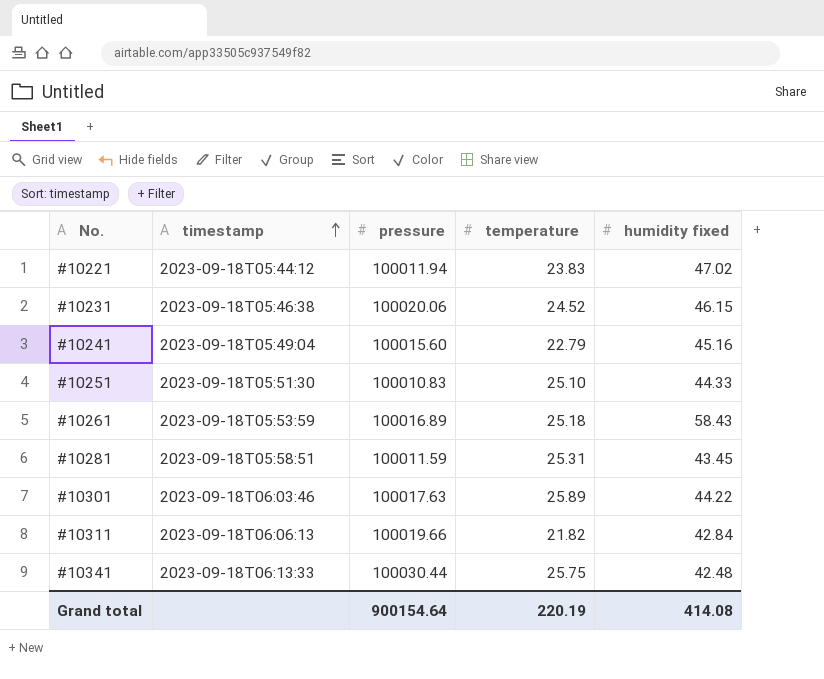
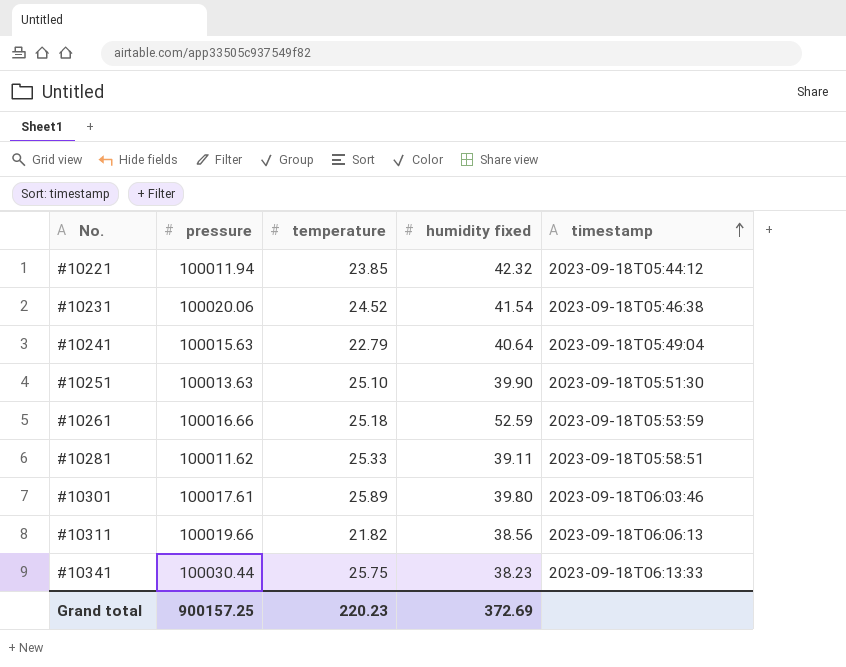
column timestamp | position: 2 -> 5
#10221 | temperature: 23.83 -> 23.85
#10221 | humidity fixed: 47.02 -> 42.32
#10231 | humidity fixed: 46.15 -> 41.54
#10241 | pressure: 100015.60 -> 100015.63
#10241 | humidity fixed: 45.16 -> 40.64
#10251 | pressure: 100010.83 -> 100013.63
#10251 | humidity fixed: 44.33 -> 39.90
#10261 | pressure: 100016.89 -> 100016.66
#10261 | humidity fixed: 58.43 -> 52.59
#10281 | pressure: 100011.59 -> 100011.62
#10281 | temperature: 25.31 -> 25.33
#10281 | humidity fixed: 43.45 -> 39.11
#10301 | pressure: 100017.63 -> 100017.61
#10301 | humidity fixed: 44.22 -> 39.80
#10311 | humidity fixed: 42.84 -> 38.56
#10341 | humidity fixed: 42.48 -> 38.23
Grand total | pressure: 900154.64 -> 900157.25
Grand total | temperature: 220.19 -> 220.23
Grand total | humidity fixed: 414.08 -> 372.69

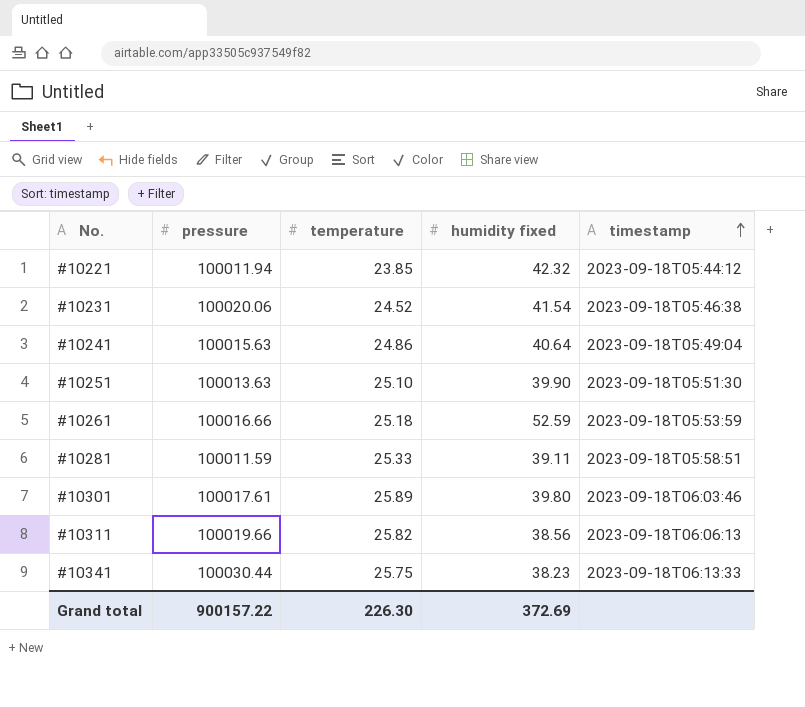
#10241 | temperature: 22.79 -> 24.86
#10281 | pressure: 100011.62 -> 100011.59
#10311 | temperature: 21.82 -> 25.82
Grand total | pressure: 900157.25 -> 900157.22
Grand total | temperature: 220.23 -> 226.30

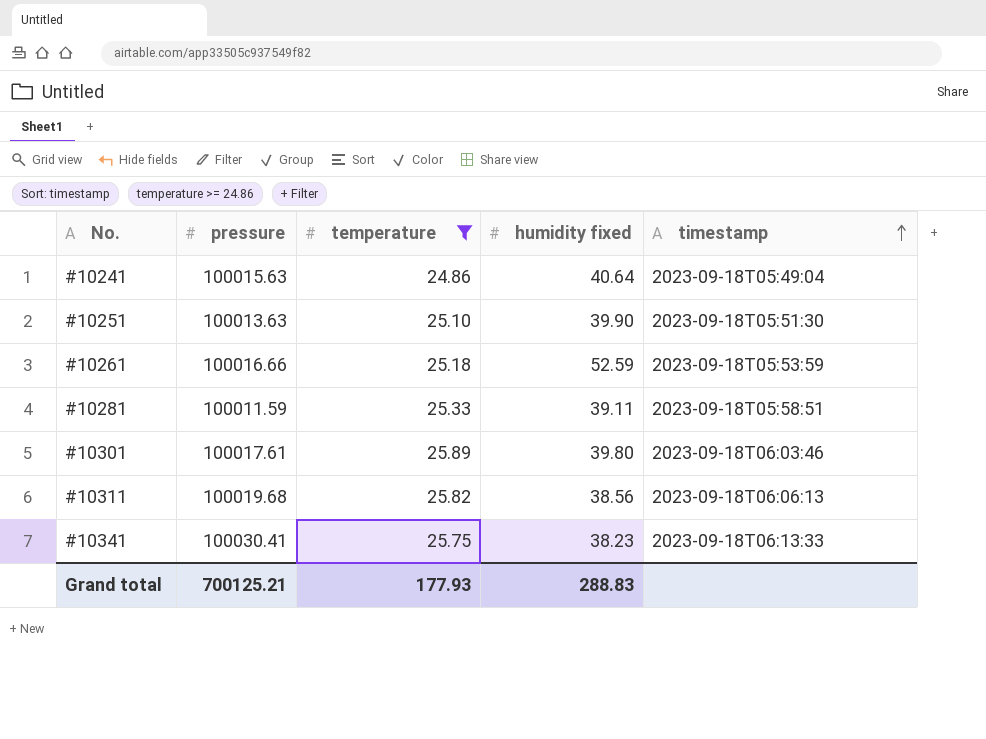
filter: none -> temperature >= 24.86
#10311 | pressure: 100019.66 -> 100019.68
#10341 | pressure: 100030.44 -> 100030.41
Grand total | pressure: 900157.22 -> 700125.21
Grand total | temperature: 226.30 -> 177.93
Grand total | humidity fixed: 372.69 -> 288.83

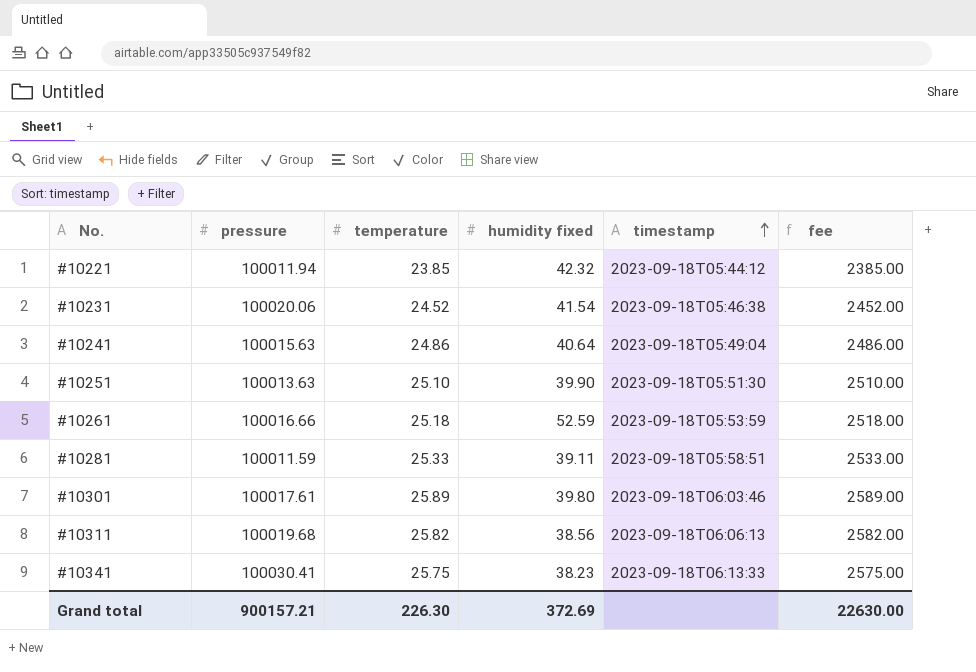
filter: temperature >= 24.86 -> none
column fee | formula: none -> [temperature] * 100
Grand total | pressure: 700125.21 -> 900157.21
Grand total | temperature: 177.93 -> 226.30
Grand total | humidity fixed: 288.83 -> 372.69

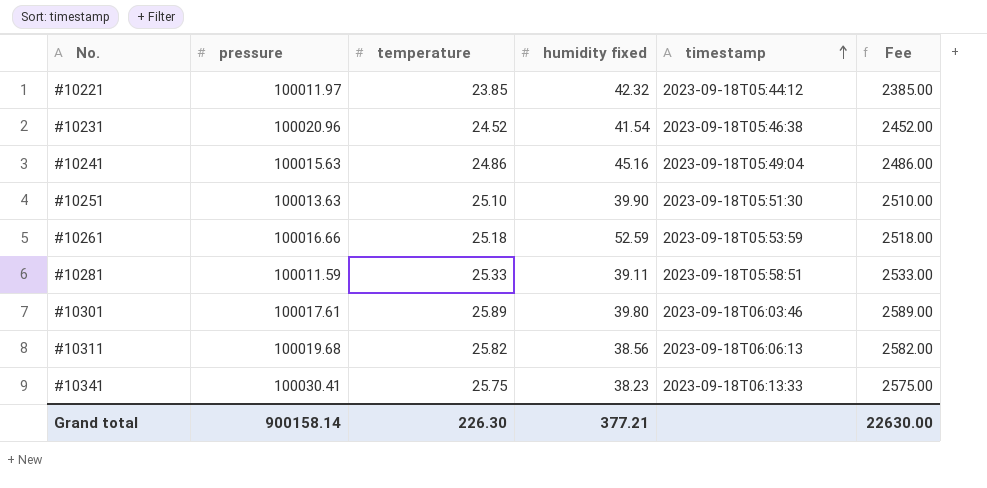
column name: fee -> Fee
#10221 | pressure: 100011.94 -> 100011.97
#10231 | pressure: 100020.06 -> 100020.96
#10241 | humidity fixed: 40.64 -> 45.16
Grand total | pressure: 900157.21 -> 900158.14
Grand total | humidity fixed: 372.69 -> 377.21

